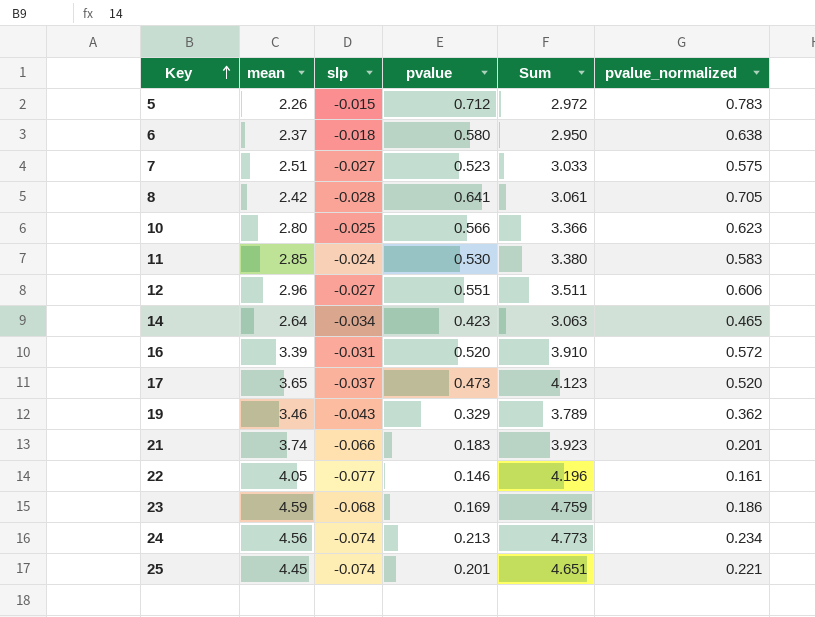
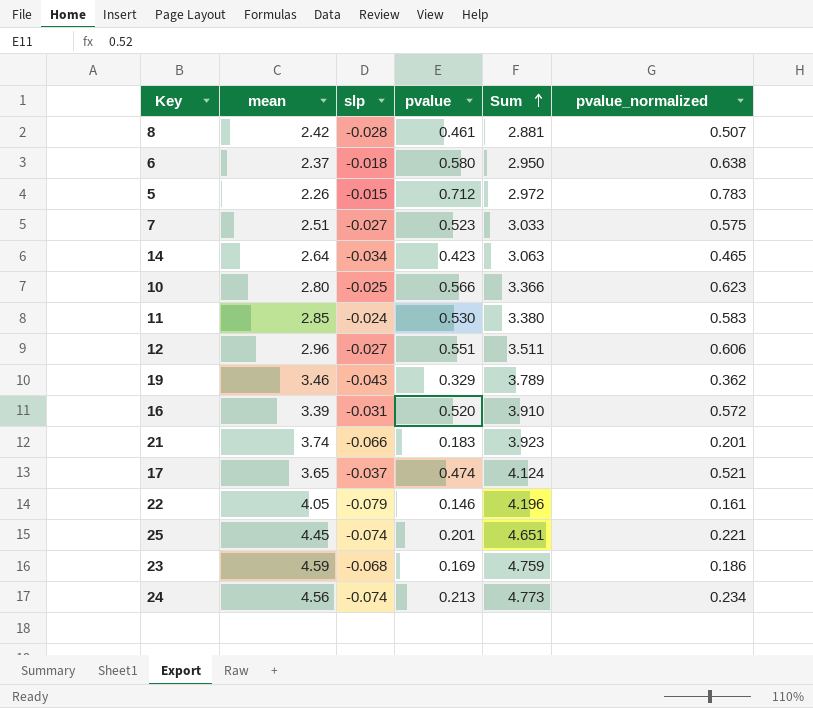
row order: Key ascending -> Sum ascending
8 | pvalue: 0.641 -> 0.461
8 | Sum: 3.061 -> 2.881
8 | pvalue_normalized: 0.705 -> 0.507
17 | pvalue: 0.473 -> 0.474
17 | Sum: 4.123 -> 4.124
17 | pvalue_normalized: 0.520 -> 0.521
22 | slp: -0.077 -> -0.079

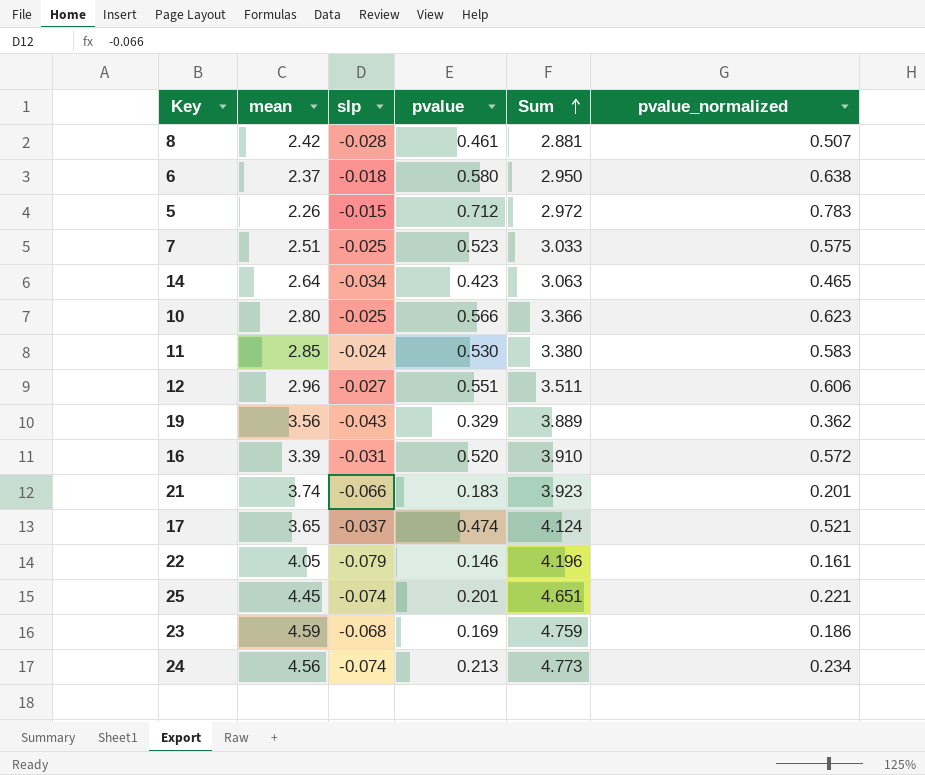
7 | slp: -0.027 -> -0.025
19 | mean: 3.46 -> 3.56
19 | Sum: 3.789 -> 3.889

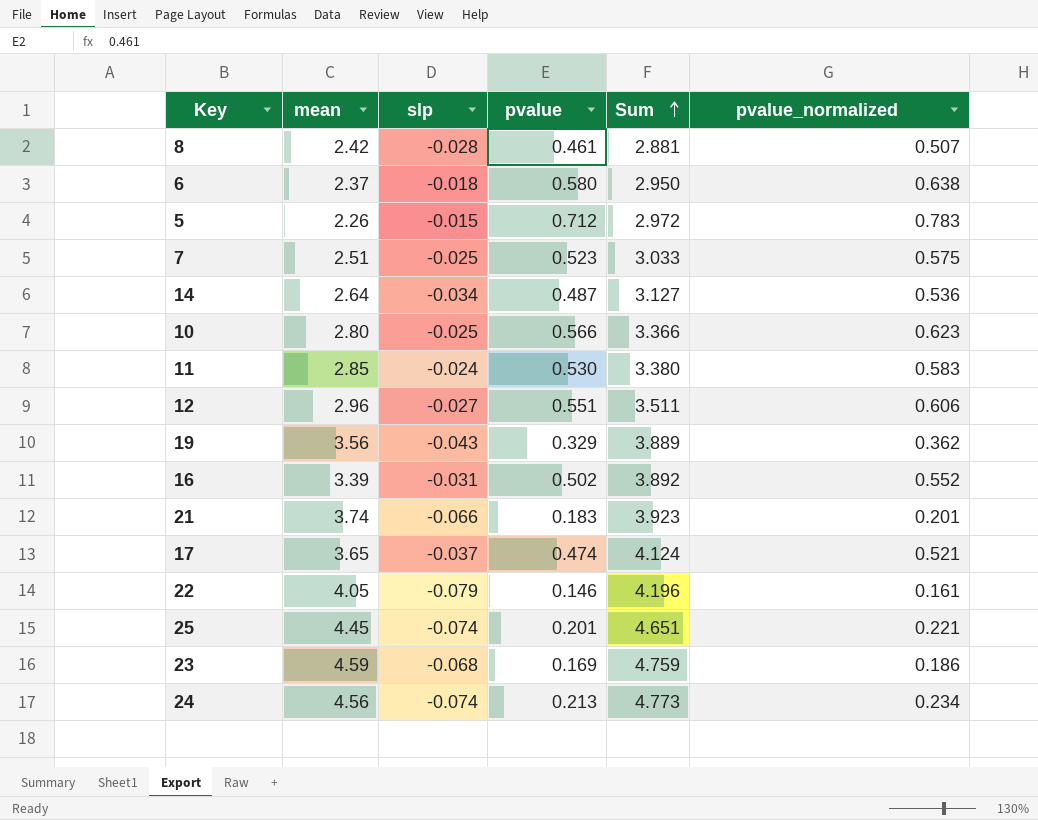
14 | pvalue: 0.423 -> 0.487
14 | Sum: 3.063 -> 3.127
14 | pvalue_normalized: 0.465 -> 0.536
16 | pvalue: 0.520 -> 0.502
16 | Sum: 3.910 -> 3.892
16 | pvalue_normalized: 0.572 -> 0.552

